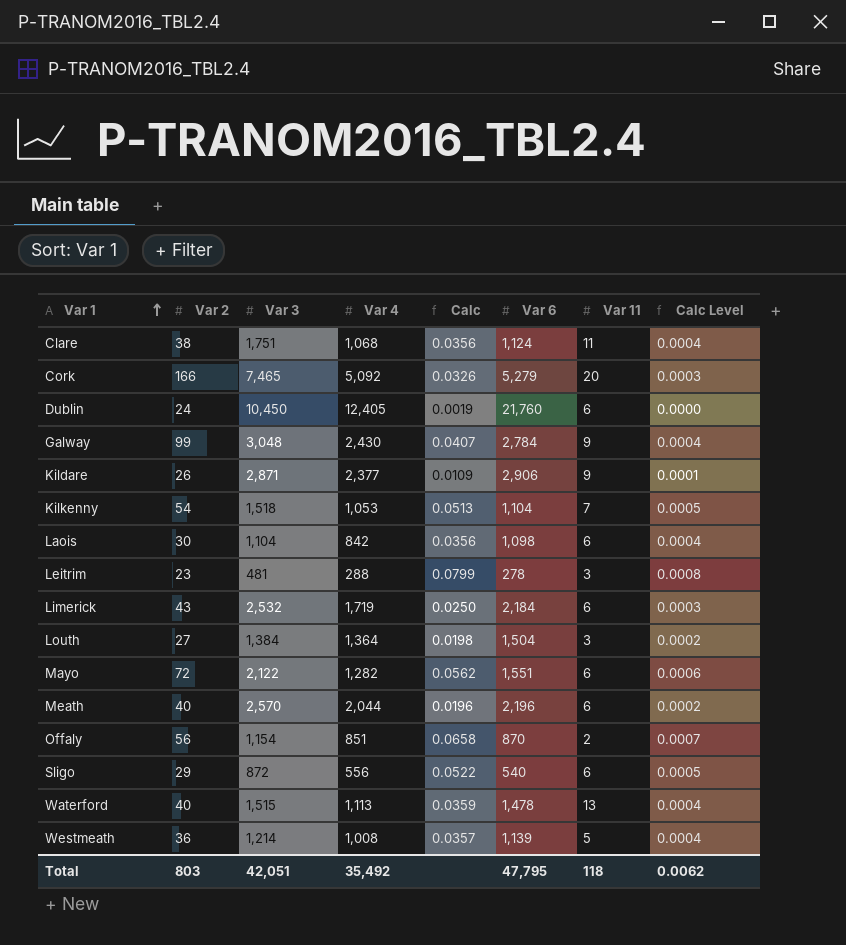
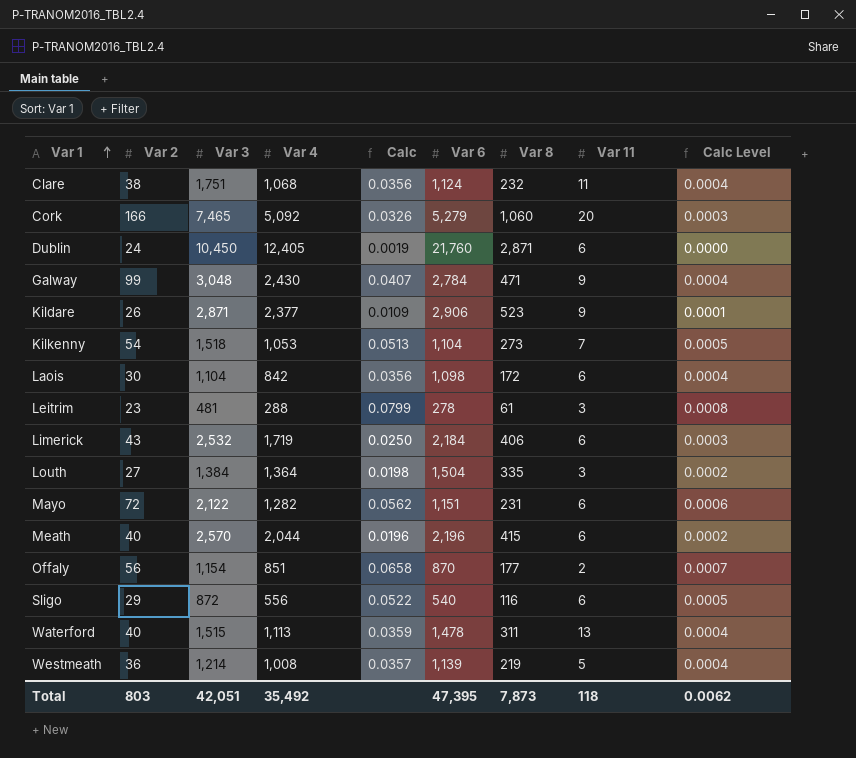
column Var 8 | position: none -> 7
Mayo | Var 6: 1,551 -> 1,151
Total | Var 6: 47,795 -> 47,395

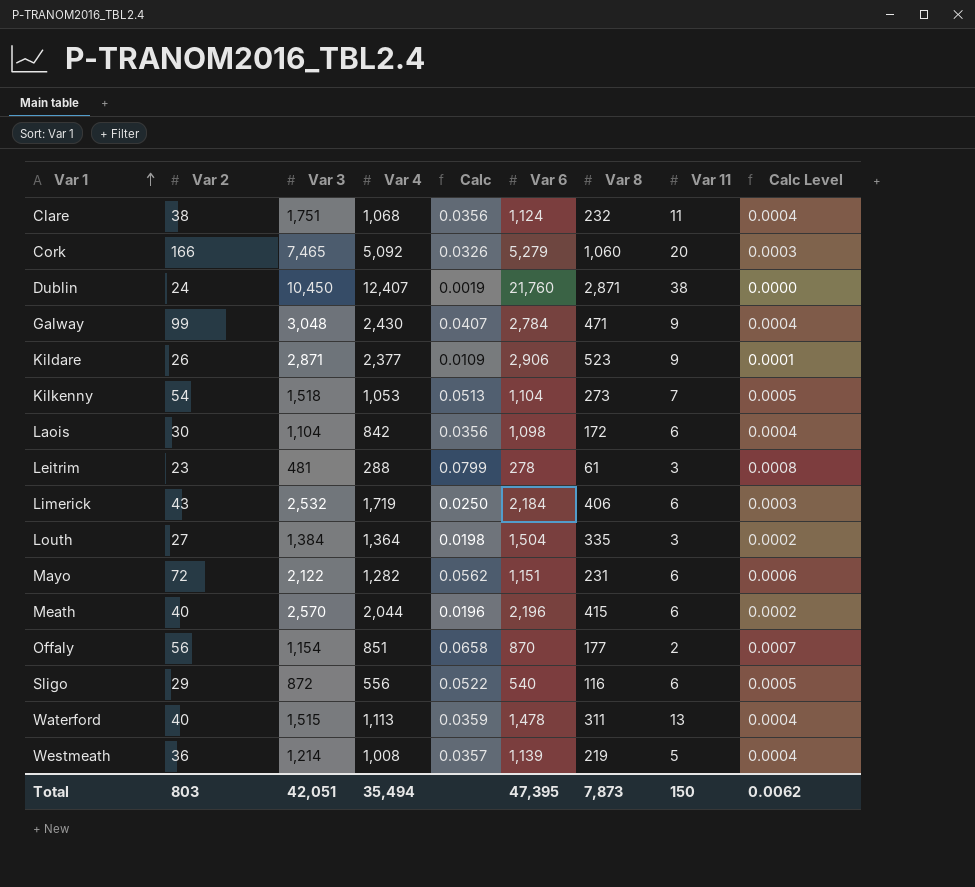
Dublin | Var 4: 12,405 -> 12,407
Dublin | Var 11: 6 -> 38
Total | Var 4: 35,492 -> 35,494
Total | Var 11: 118 -> 150

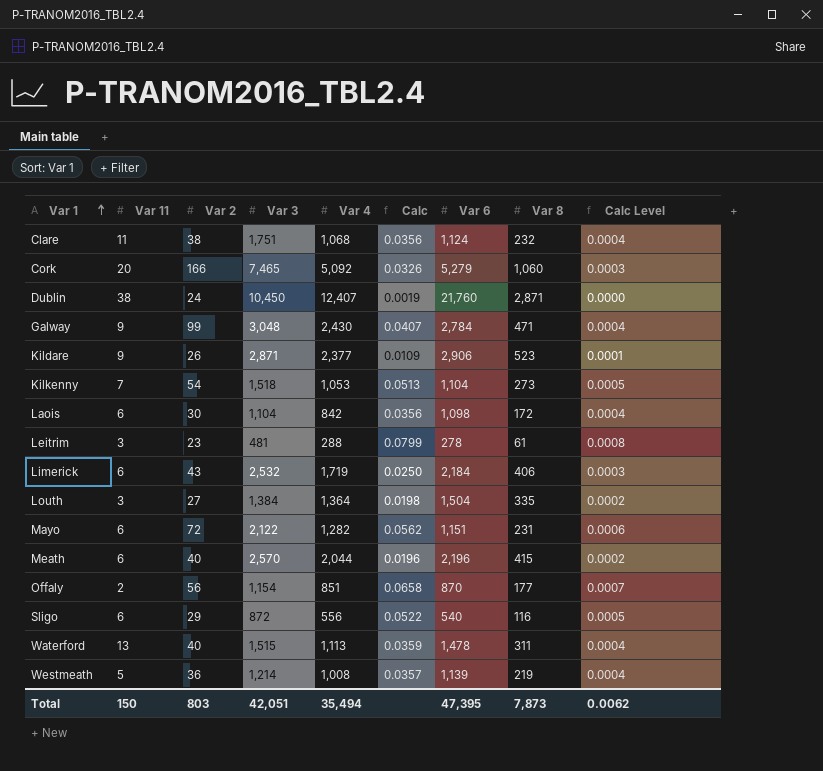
column Var 11 | position: 8 -> 2

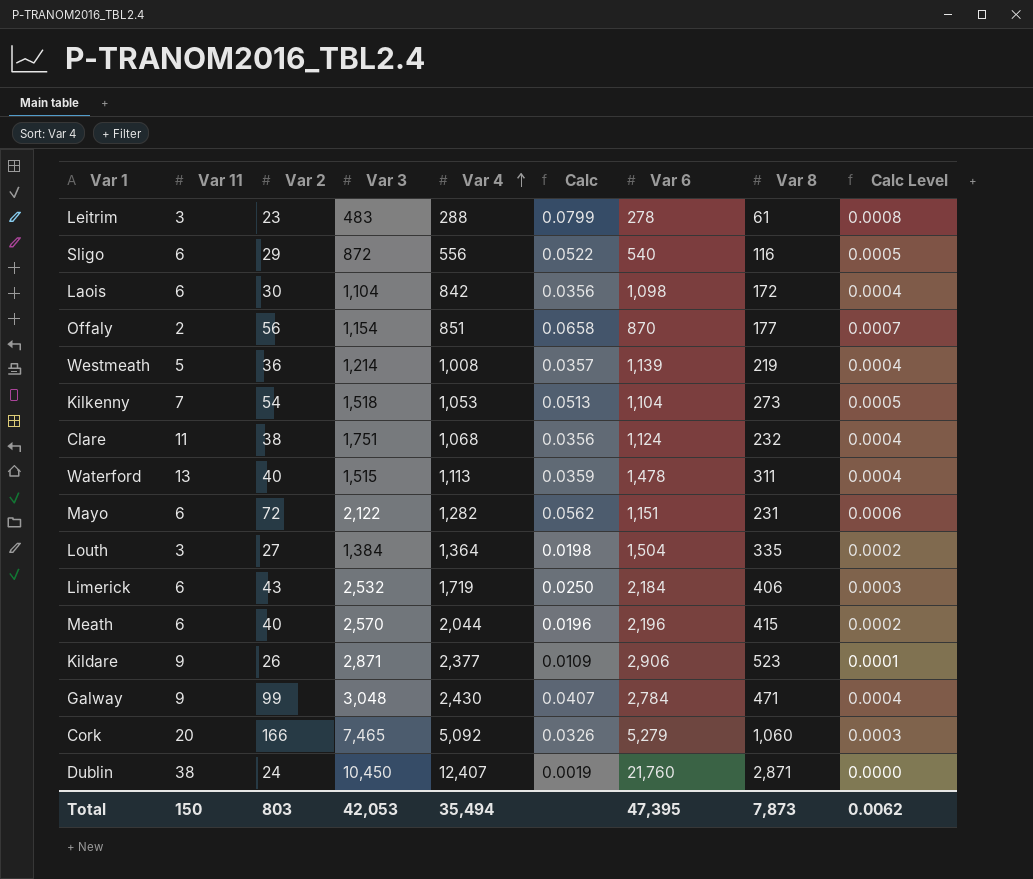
row order: Var 1 ascending -> Var 4 ascending
Leitrim | Var 3: 481 -> 483
Total | Var 3: 42,051 -> 42,053

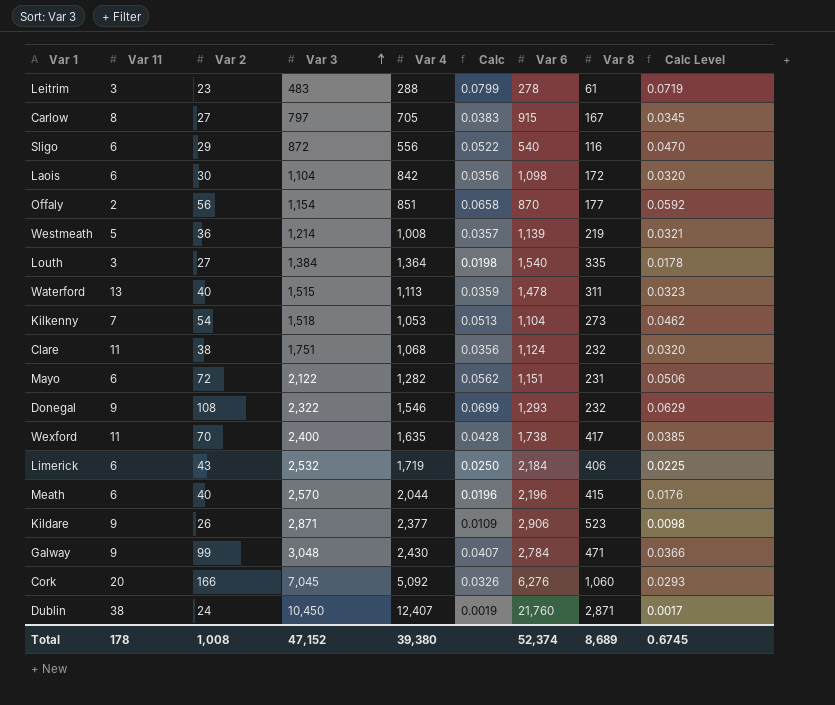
row order: Var 4 ascending -> Var 3 ascending
column Calc Level | formula: [Calc] * 0.01 -> [Calc] * 0.9
row Carlow: none -> 8 | 27 | 797 | 705 | 0.0383 | 915 | 167 | 0.0345
Louth | Var 6: 1,504 -> 1,540
row Donegal: none -> 9 | 108 | 2,322 | 1,546 | 0.0699 | 1,293 | 232 | 0.0629
row Wexford: none -> 11 | 70 | 2,400 | 1,635 | 0.0428 | 1,738 | 417 | 0.0385
Cork | Var 3: 7,465 -> 7,045
Cork | Var 6: 5,279 -> 6,276
Total | Var 11: 150 -> 178
Total | Var 2: 803 -> 1,008
Total | Var 3: 42,053 -> 47,152
Total | Var 4: 35,494 -> 39,380
Total | Var 6: 47,395 -> 52,374
Total | Var 8: 7,873 -> 8,689
Total | Calc Level: 0.0062 -> 0.6745

